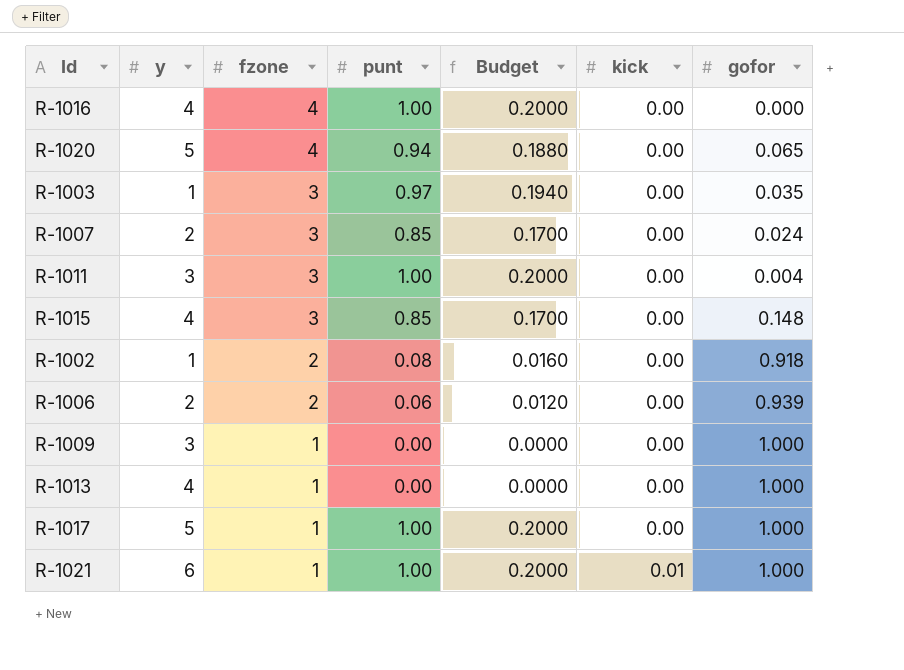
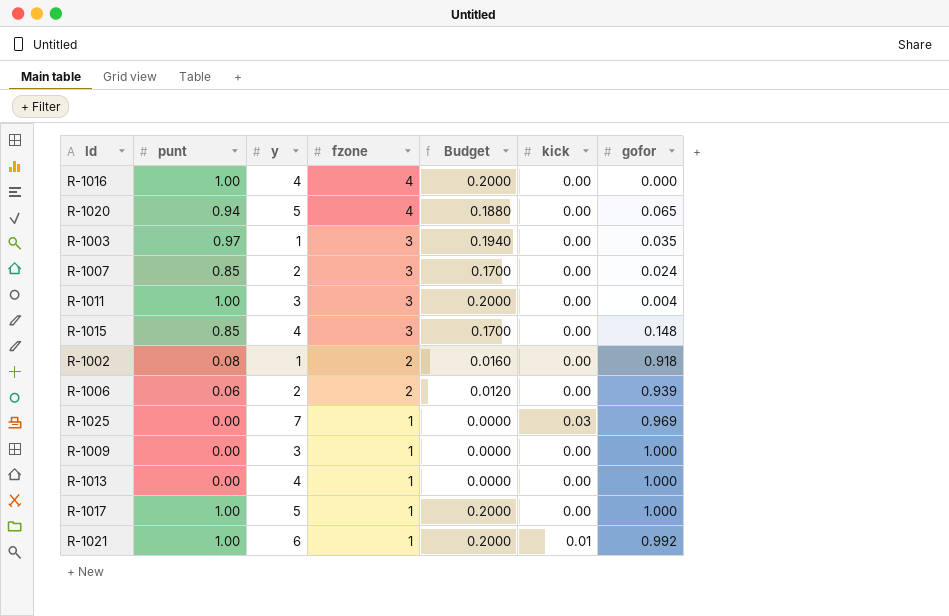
column punt | position: 4 -> 2
row R-1025: none -> 0.00 | 7 | 1 | 0.0000 | 0.03 | 0.969
R-1021 | gofor: 1.000 -> 0.992

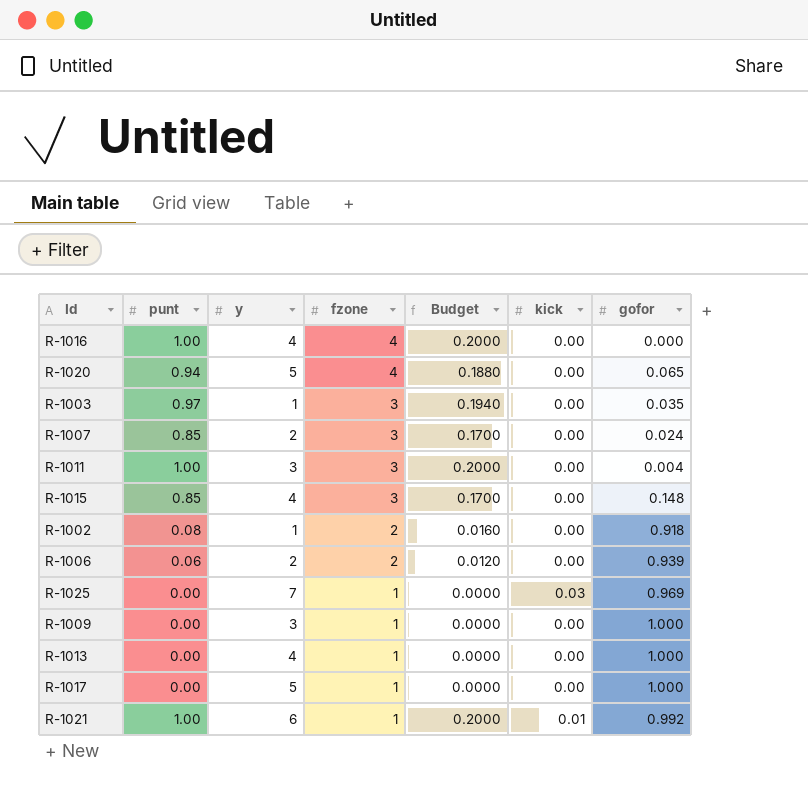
R-1017 | punt: 1.00 -> 0.00
R-1017 | Budget: 0.2000 -> 0.0000

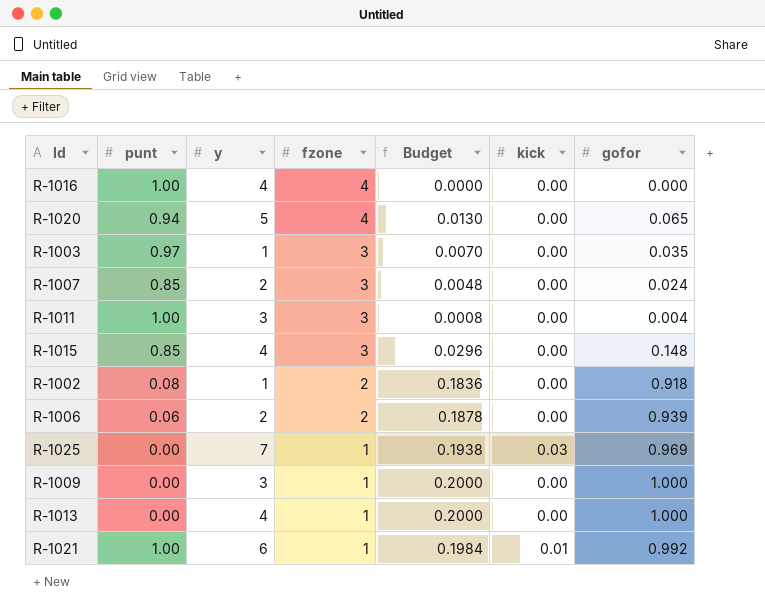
column Budget | formula: [punt] * 0.2 -> [gofor] * 0.2
row R-1017: 0.00 | 5 | 1 | 0.0000 | 0.00 | 1.000 -> none

